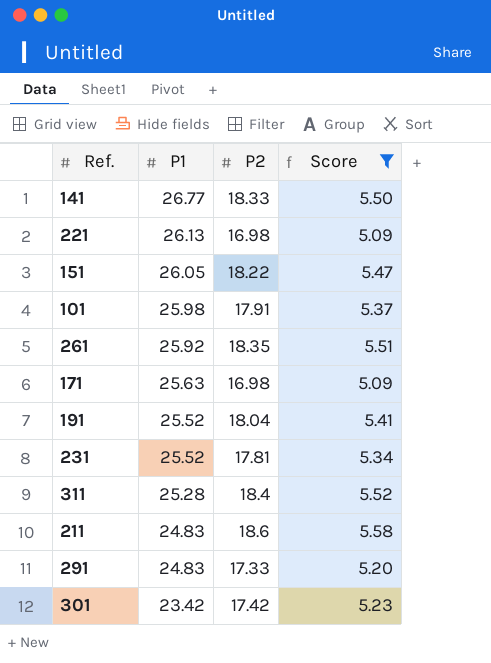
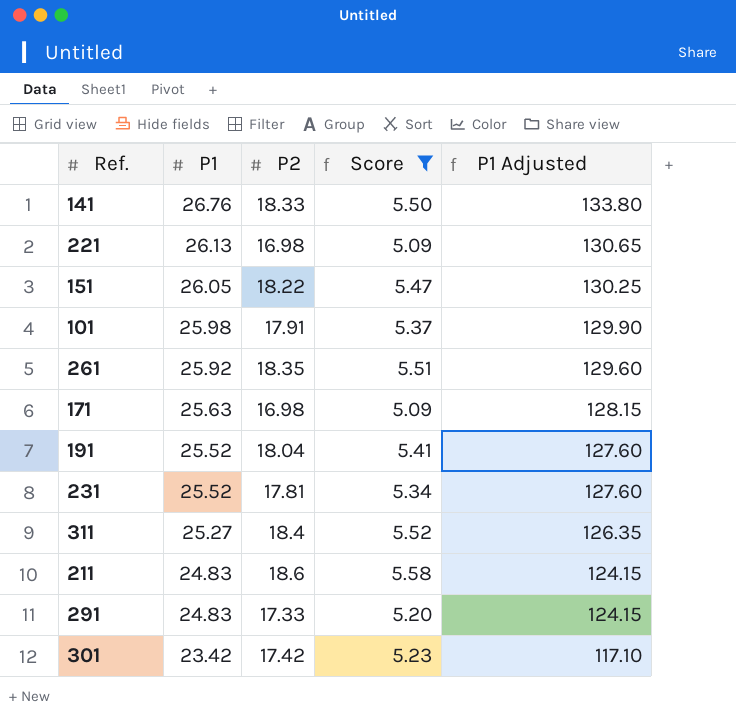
column P1 Adjusted | formula: none -> [P1] * 5
141 | P1: 26.77 -> 26.76
311 | P1: 25.28 -> 25.27

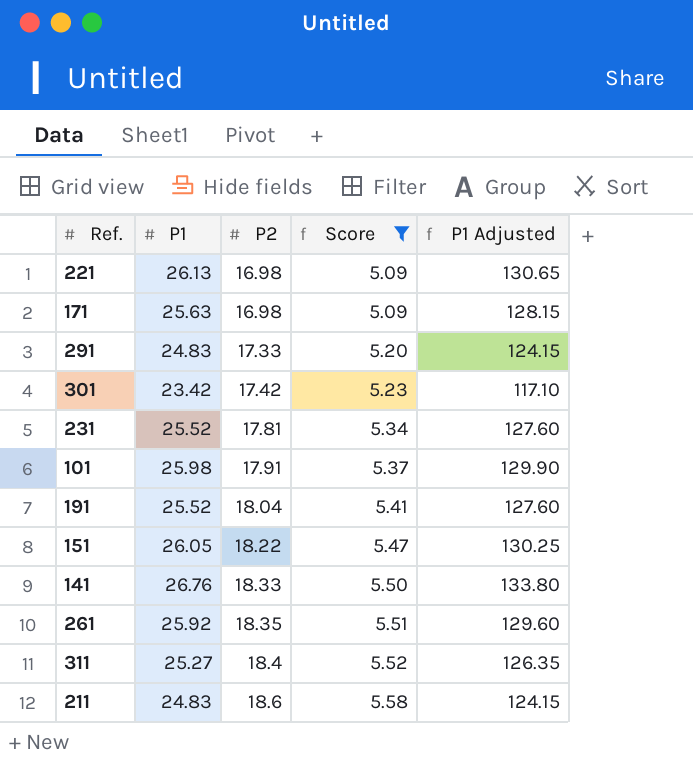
row order: P1 descending -> P2 ascending

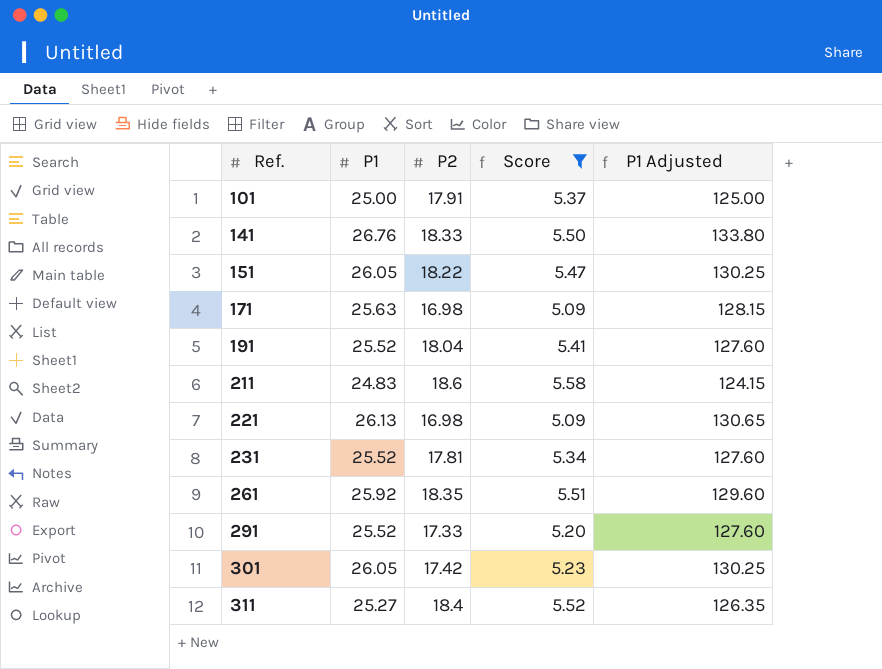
row order: P2 ascending -> Ref. ascending
101 | P1: 25.98 -> 25.00
101 | P1 Adjusted: 129.90 -> 125.00
291 | P1: 24.83 -> 25.52
291 | P1 Adjusted: 124.15 -> 127.60
301 | P1: 23.42 -> 26.05
301 | P1 Adjusted: 117.10 -> 130.25

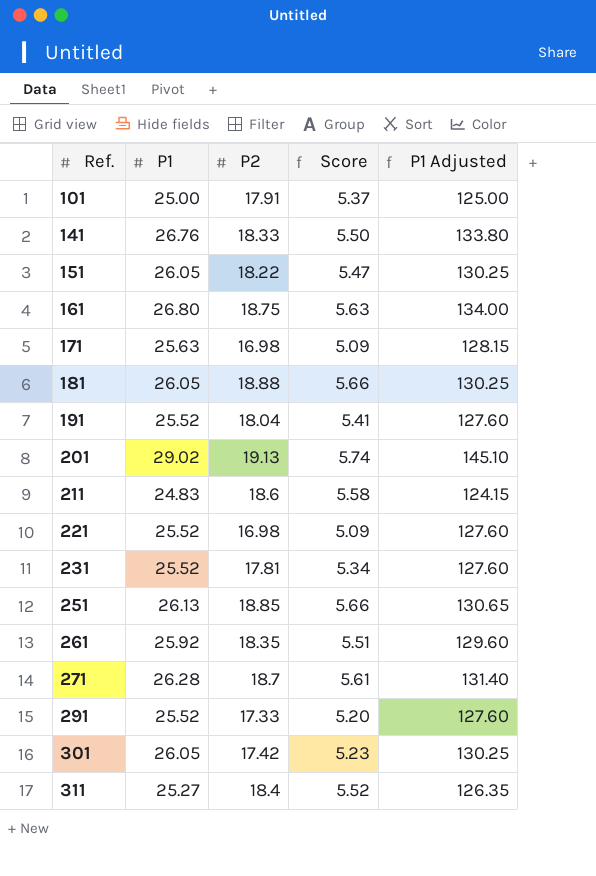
filter: Score <= 5.58 -> none
221 | P1: 26.13 -> 25.52
221 | P1 Adjusted: 130.65 -> 127.60

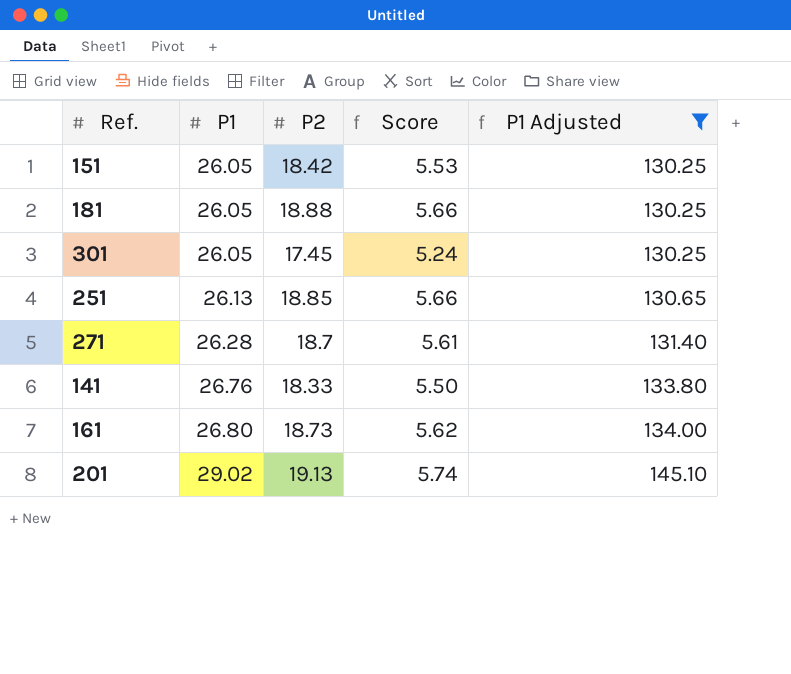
filter: none -> P1 Adjusted >= 130.25
row order: Ref. ascending -> P1 ascending
151 | P2: 18.22 -> 18.42
151 | Score: 5.47 -> 5.53
301 | P2: 17.42 -> 17.45
301 | Score: 5.23 -> 5.24
161 | P2: 18.75 -> 18.73
161 | Score: 5.63 -> 5.62

